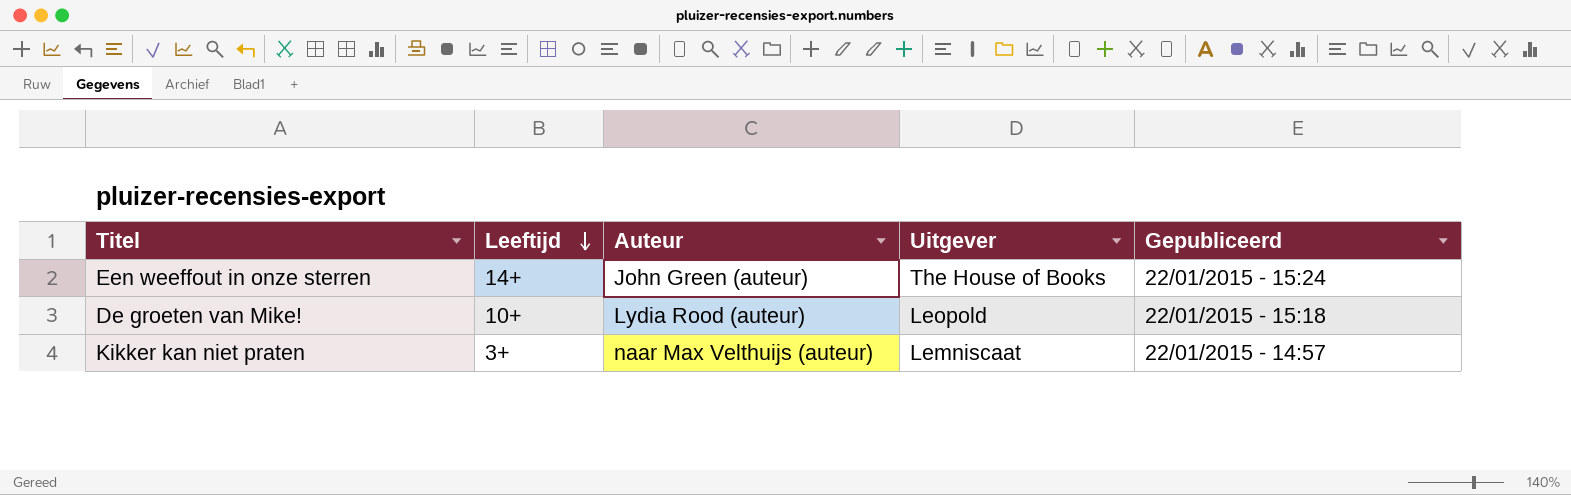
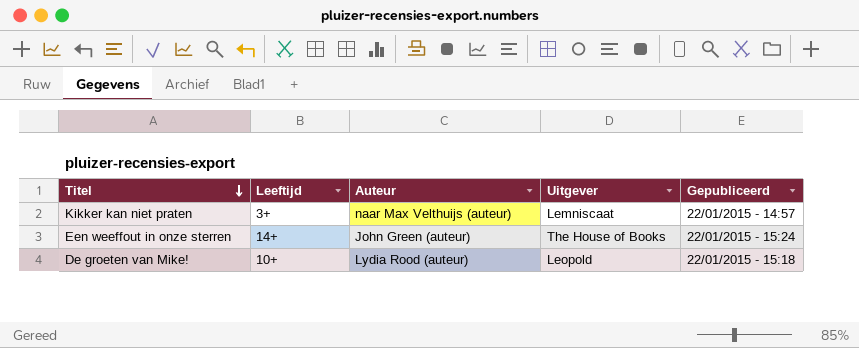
row order: Leeftijd descending -> Titel descending

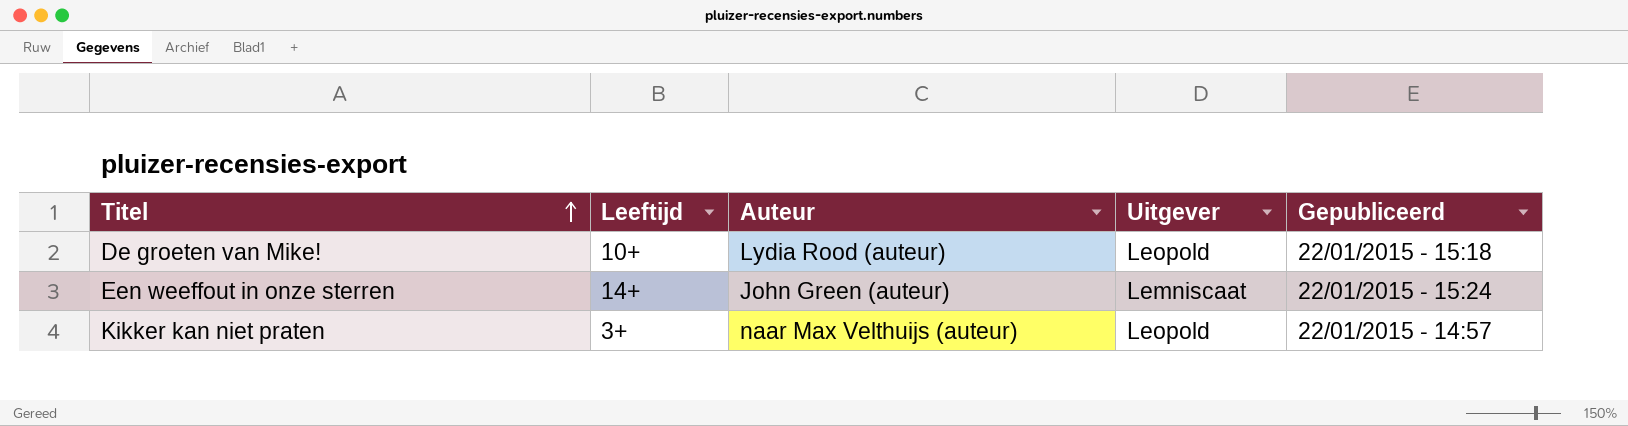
row order: Titel descending -> Titel ascending
Een weeffout in onze sterren | Uitgever: The House of Books -> Lemniscaat
Kikker kan niet praten | Uitgever: Lemniscaat -> Leopold

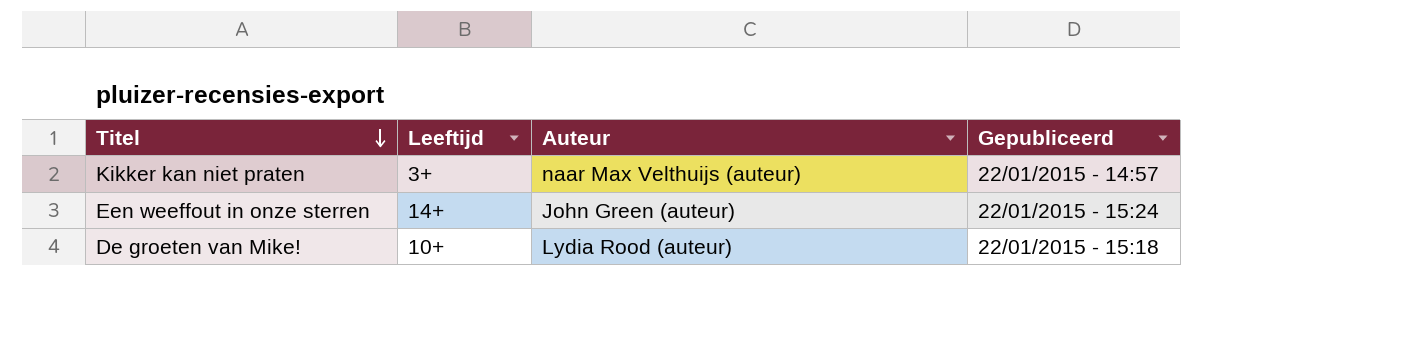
row order: Titel ascending -> Titel descending
column Uitgever | position: 4 -> none

